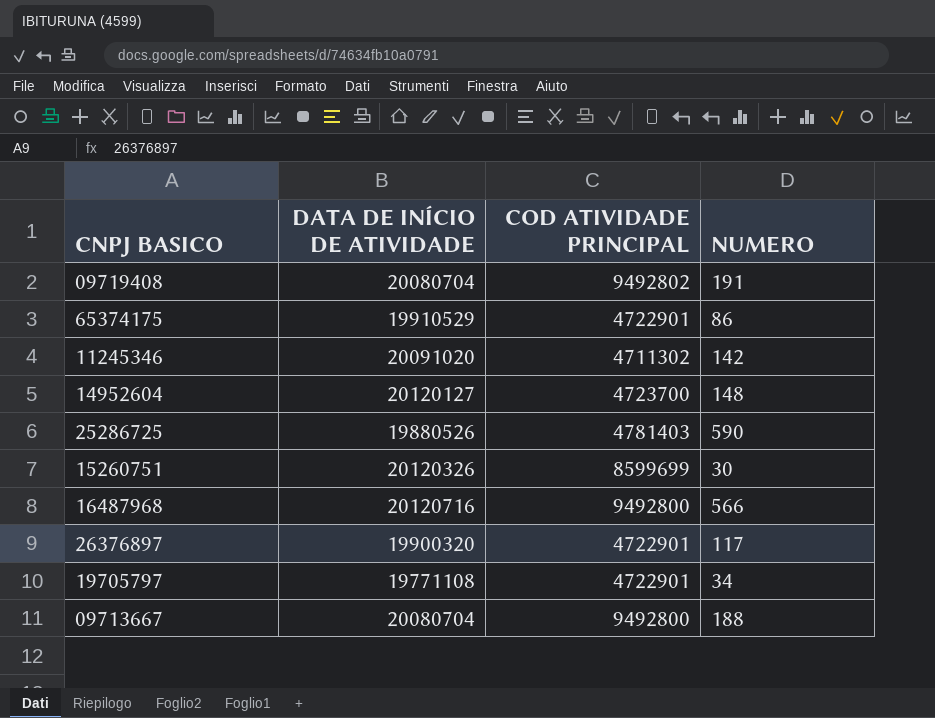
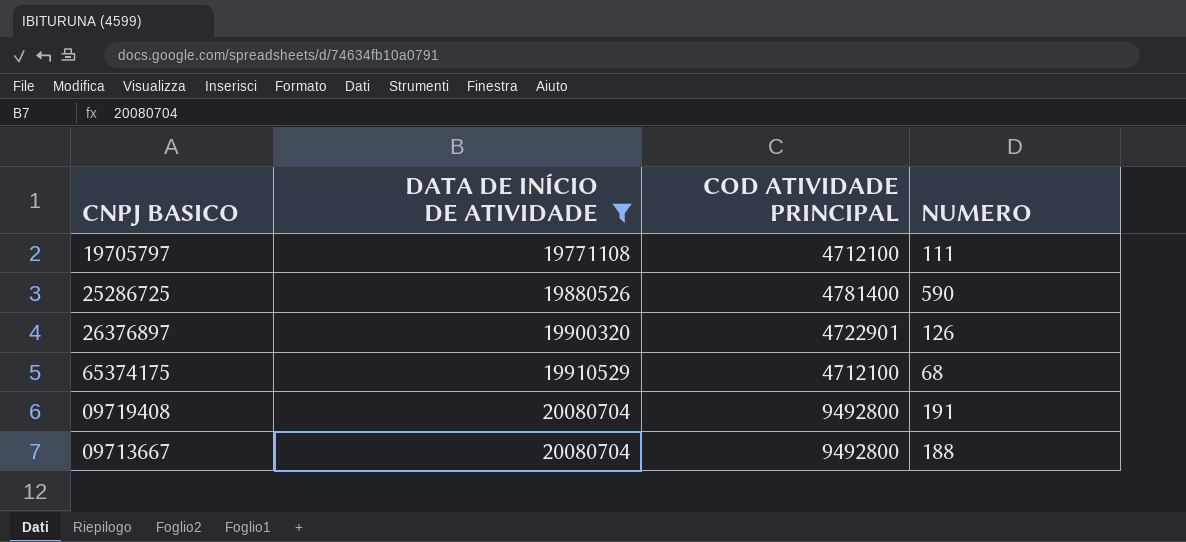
filter: none -> DATA DE INÍCIO DE ATIVIDADE <= 20080704
row order: none -> DATA DE INÍCIO DE ATIVIDADE ascending
19705797 | COD ATIVIDADE PRINCIPAL: 4722901 -> 4712100
19705797 | NUMERO: 34 -> 111
25286725 | COD ATIVIDADE PRINCIPAL: 4781403 -> 4781400
26376897 | NUMERO: 117 -> 126
65374175 | COD ATIVIDADE PRINCIPAL: 4722901 -> 4712100
65374175 | NUMERO: 86 -> 68
09719408 | COD ATIVIDADE PRINCIPAL: 9492802 -> 9492800

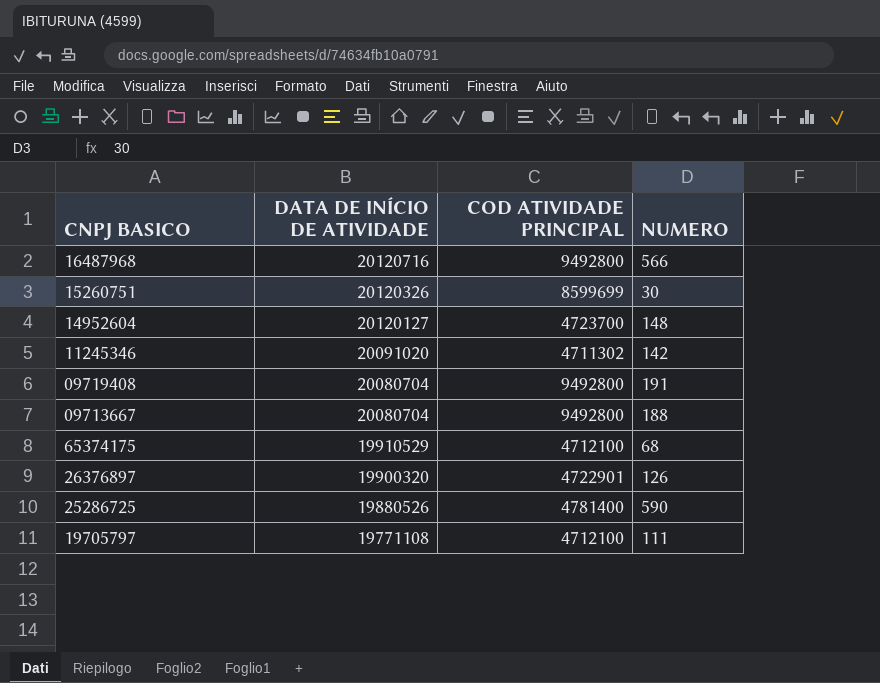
filter: DATA DE INÍCIO DE ATIVIDADE <= 20080704 -> none
row order: DATA DE INÍCIO DE ATIVIDADE ascending -> DATA DE INÍCIO DE ATIVIDADE descending

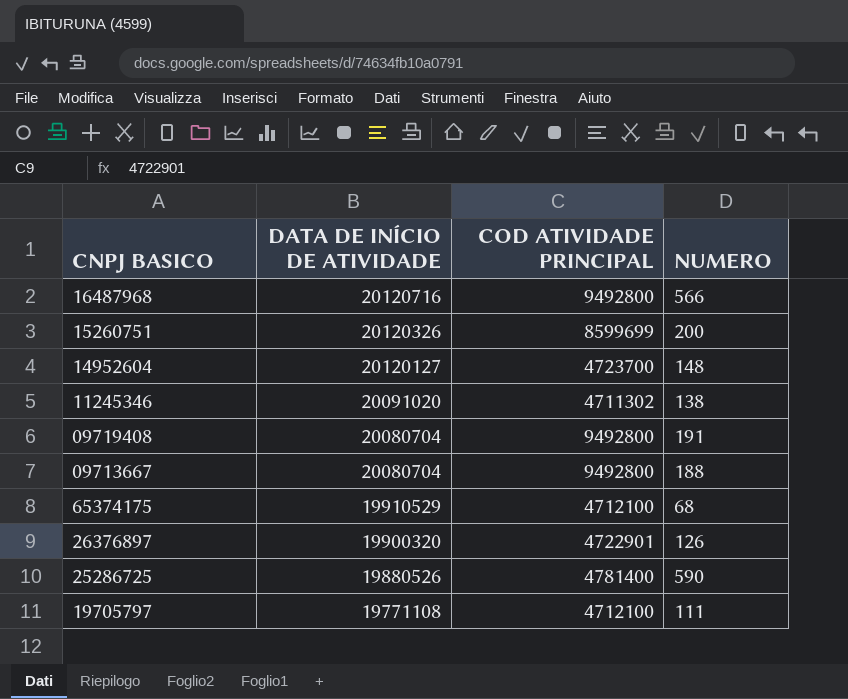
15260751 | NUMERO: 30 -> 200
11245346 | NUMERO: 142 -> 138

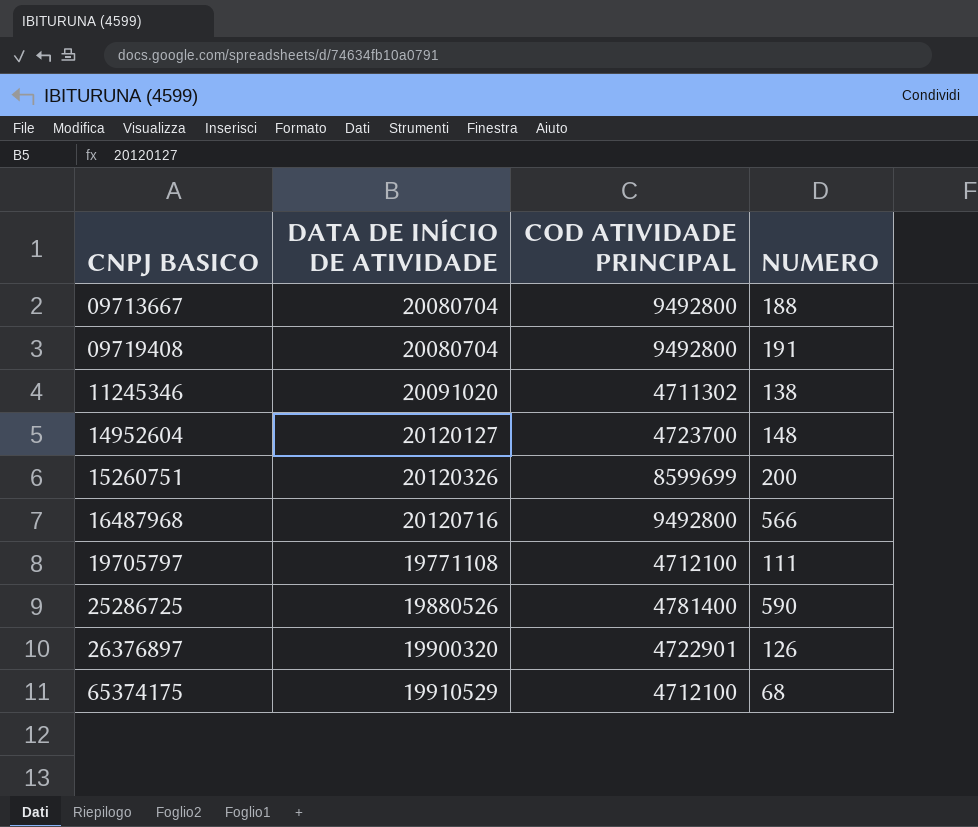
row order: DATA DE INÍCIO DE ATIVIDADE descending -> CNPJ BASICO ascending

